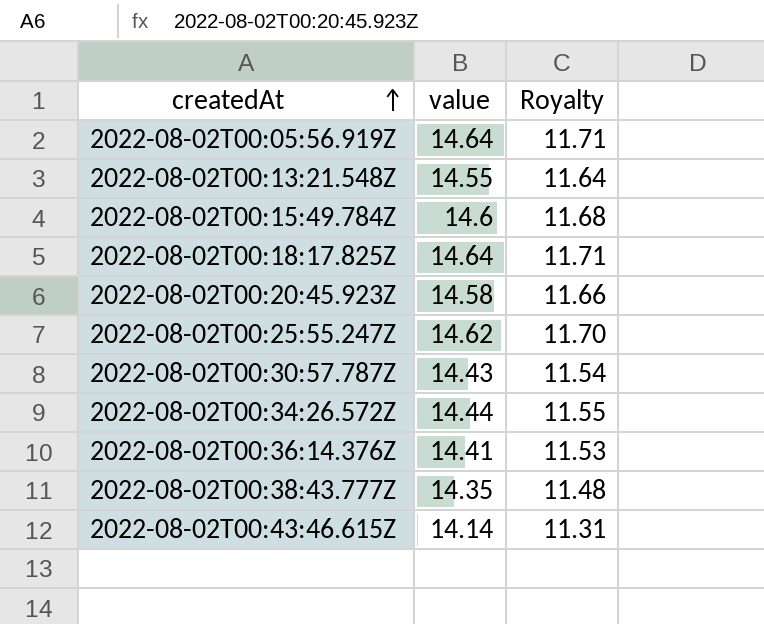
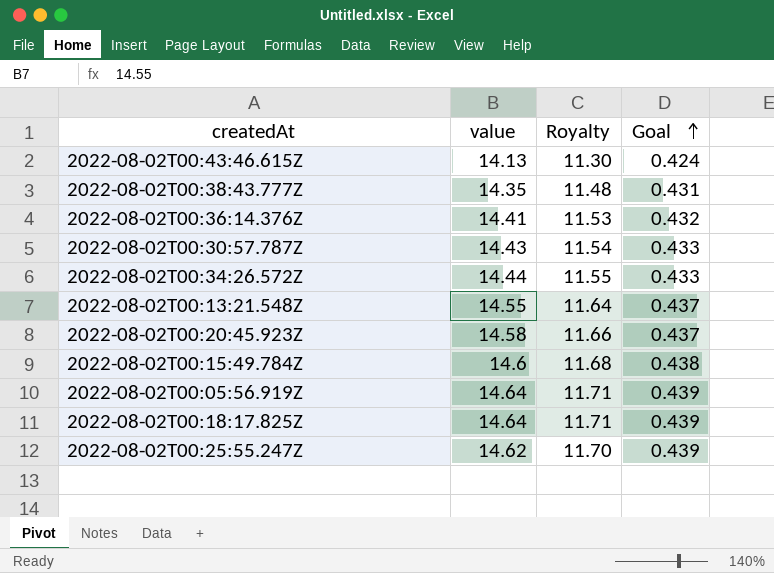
row order: createdAt ascending -> Goal ascending
column Goal | formula: none -> [value] * 0.03
2022-08-02T00:43:46.615Z | value: 14.14 -> 14.13
2022-08-02T00:43:46.615Z | Royalty: 11.31 -> 11.30

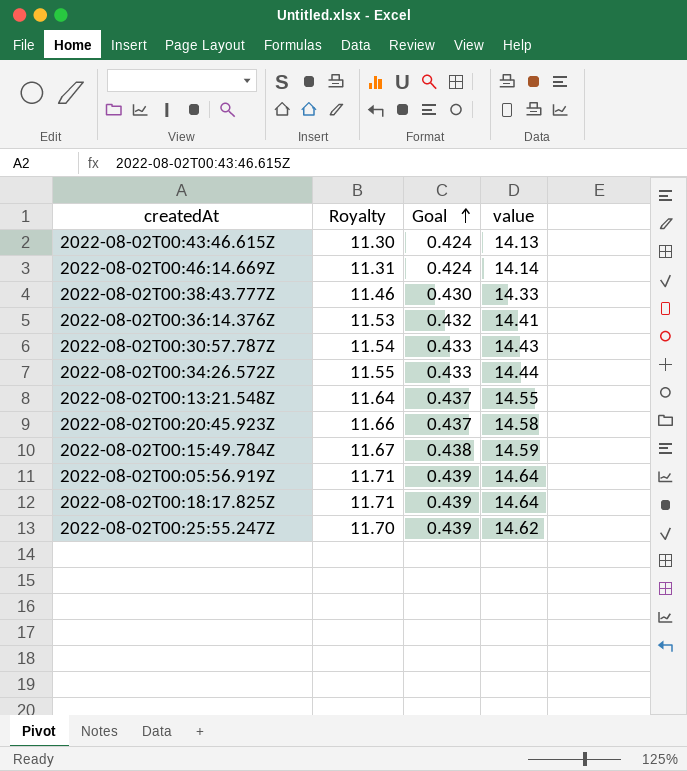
column value | position: 2 -> 4
row 2022-08-02T00:46:14.669Z: none -> 11.31 | 0.424 | 14.14
2022-08-02T00:38:43.777Z | Royalty: 11.48 -> 11.46
2022-08-02T00:38:43.777Z | Goal: 0.431 -> 0.430
2022-08-02T00:38:43.777Z | value: 14.35 -> 14.33
2022-08-02T00:15:49.784Z | Royalty: 11.68 -> 11.67
2022-08-02T00:15:49.784Z | value: 14.6 -> 14.59

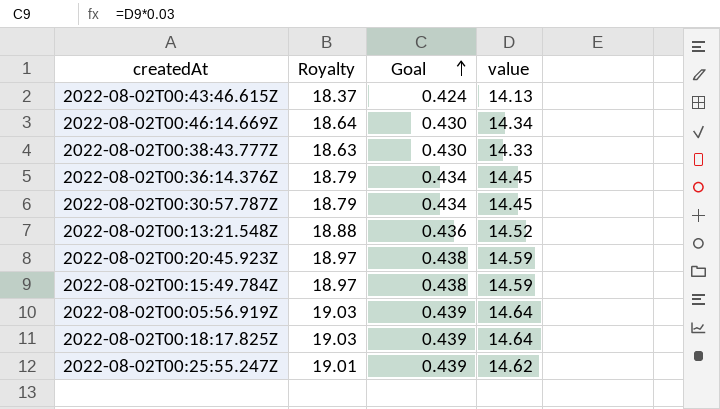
column Royalty | formula: [value] * 0.8 -> [value] * 1.3
row 2022-08-02T00:34:26.572Z: 11.55 | 0.433 | 14.44 -> none
2022-08-02T00:46:14.669Z | Goal: 0.424 -> 0.430
2022-08-02T00:46:14.669Z | value: 14.14 -> 14.34
2022-08-02T00:36:14.376Z | Goal: 0.432 -> 0.434
2022-08-02T00:36:14.376Z | value: 14.41 -> 14.45
2022-08-02T00:30:57.787Z | Goal: 0.433 -> 0.434
2022-08-02T00:30:57.787Z | value: 14.43 -> 14.45
2022-08-02T00:13:21.548Z | Goal: 0.437 -> 0.436
2022-08-02T00:13:21.548Z | value: 14.55 -> 14.52
2022-08-02T00:20:45.923Z | Goal: 0.437 -> 0.438
2022-08-02T00:20:45.923Z | value: 14.58 -> 14.59

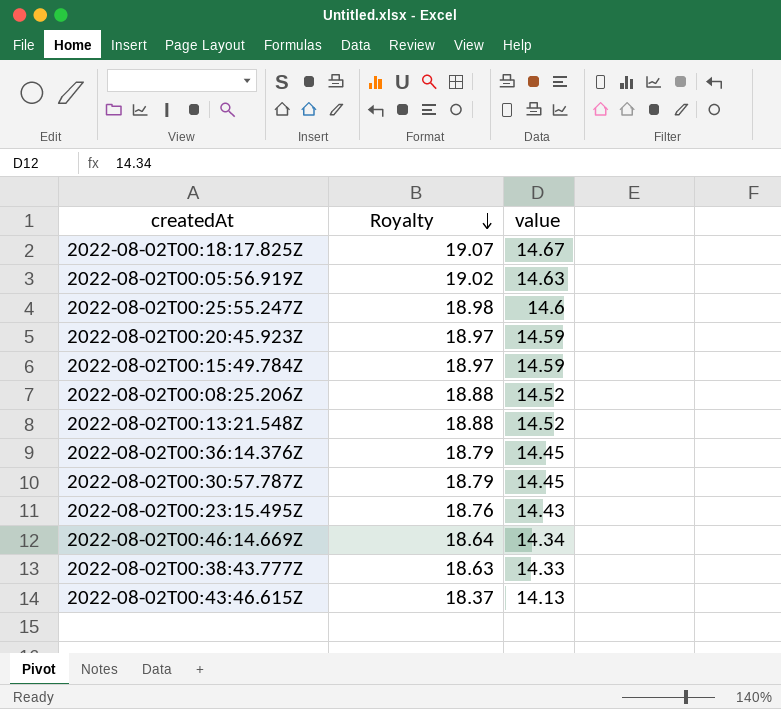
row order: Goal ascending -> Royalty descending
column Goal | formula: [value] * 0.03 -> none
2022-08-02T00:18:17.825Z | Royalty: 19.03 -> 19.07
2022-08-02T00:18:17.825Z | value: 14.64 -> 14.67
2022-08-02T00:05:56.919Z | Royalty: 19.03 -> 19.02
2022-08-02T00:05:56.919Z | value: 14.64 -> 14.63
2022-08-02T00:25:55.247Z | Royalty: 19.01 -> 18.98
2022-08-02T00:25:55.247Z | value: 14.62 -> 14.6
row 2022-08-02T00:08:25.206Z: none -> 18.88 | 14.52
row 2022-08-02T00:23:15.495Z: none -> 18.76 | 14.43

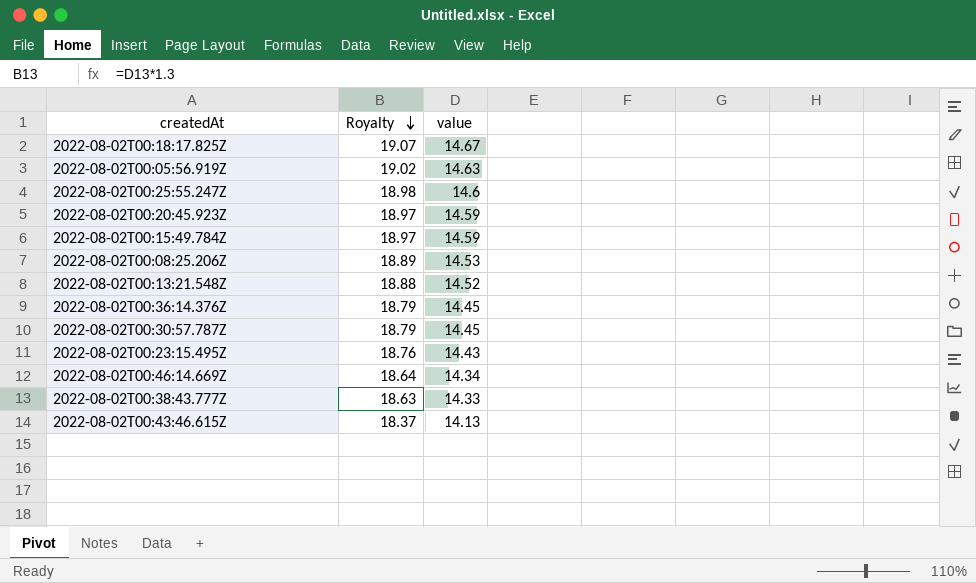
2022-08-02T00:08:25.206Z | Royalty: 18.88 -> 18.89
2022-08-02T00:08:25.206Z | value: 14.52 -> 14.53

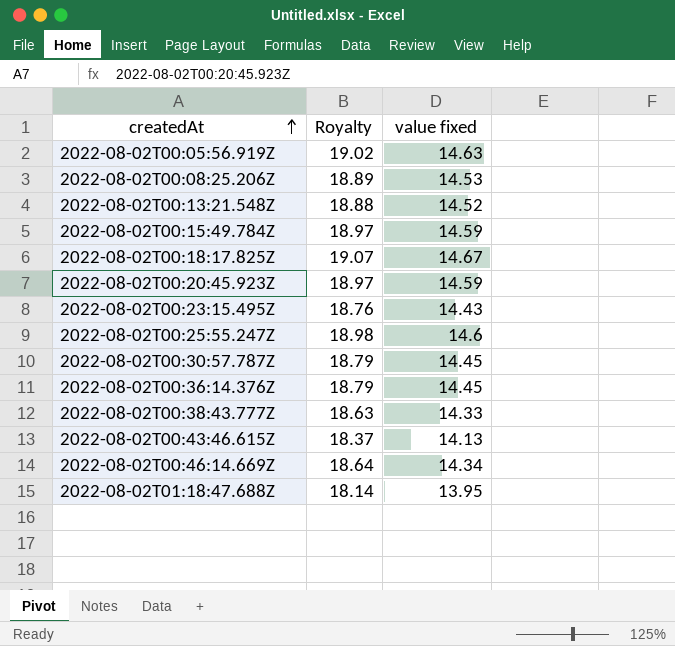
row order: Royalty descending -> createdAt ascending
column name: value -> value fixed
row 2022-08-02T01:18:47.688Z: none -> 18.14 | 13.95

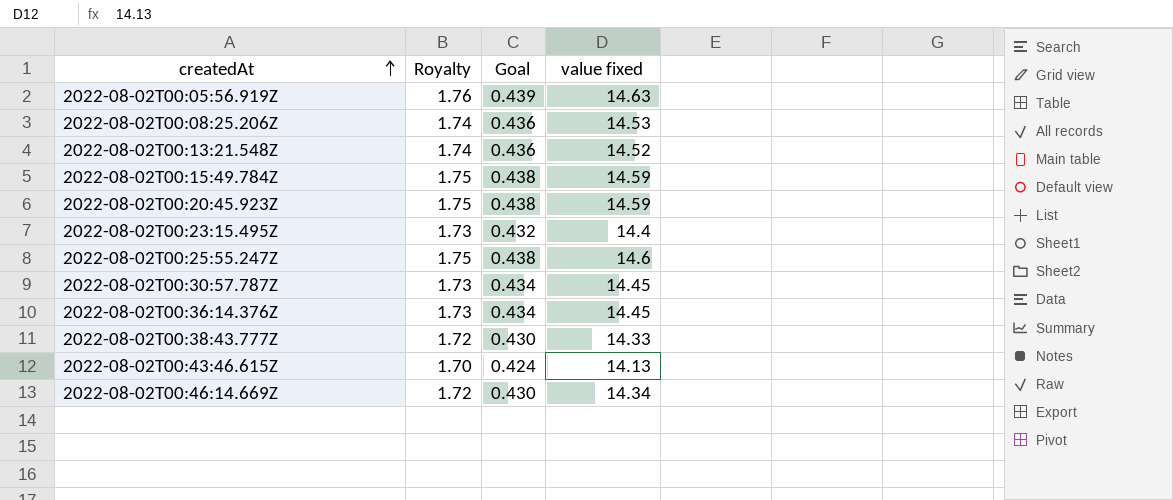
column Royalty | formula: [value fixed] * 1.3 -> [value fixed] * 0.12
column Goal | formula: none -> [value fixed] * 0.03
row 2022-08-02T00:18:17.825Z: 19.07 | 14.67 -> none
row 2022-08-02T01:18:47.688Z: 18.14 | 13.95 -> none
2022-08-02T00:23:15.495Z | value fixed: 14.43 -> 14.4

